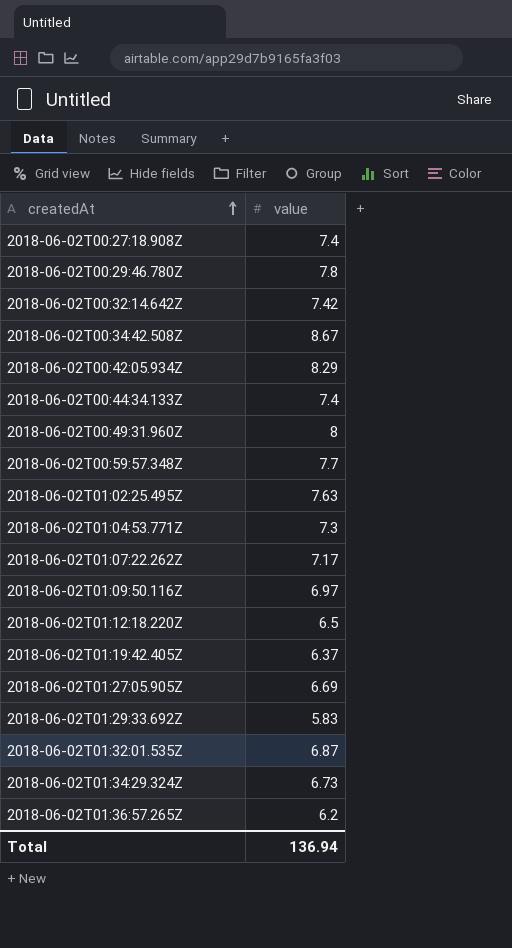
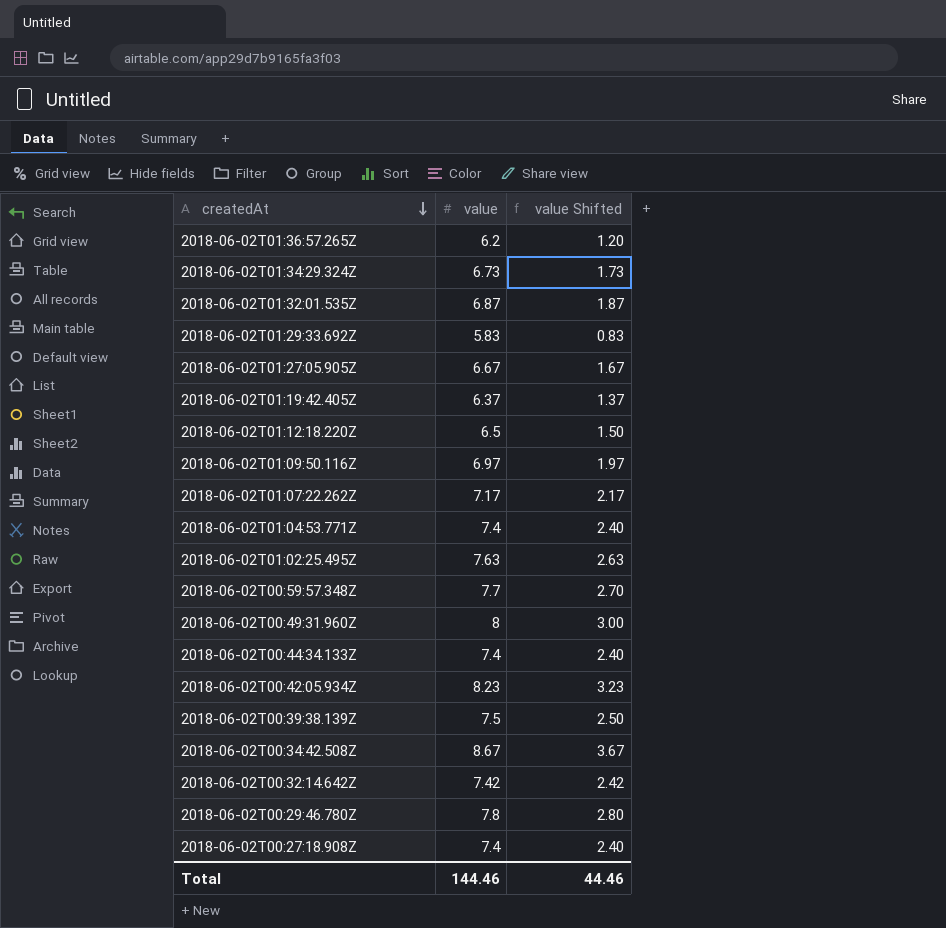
row order: createdAt ascending -> createdAt descending
column value Shifted | formula: none -> [value] - 5
2018-06-02T01:27:05.905Z | value: 6.69 -> 6.67
2018-06-02T01:04:53.771Z | value: 7.3 -> 7.4
2018-06-02T00:42:05.934Z | value: 8.29 -> 8.23
row 2018-06-02T00:39:38.139Z: none -> 7.5 | 2.50
Total | value: 136.94 -> 144.46

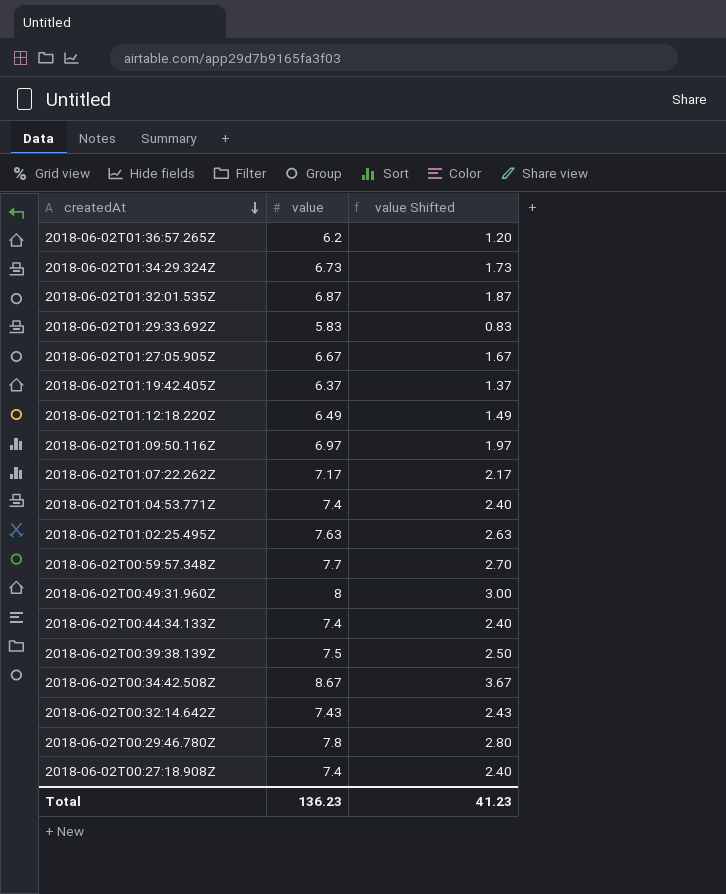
row 2018-06-02T00:42:05.934Z: 8.23 | 3.23 -> none
2018-06-02T01:12:18.220Z | value: 6.5 -> 6.49
2018-06-02T01:12:18.220Z | value Shifted: 1.50 -> 1.49
2018-06-02T00:32:14.642Z | value: 7.42 -> 7.43
2018-06-02T00:32:14.642Z | value Shifted: 2.42 -> 2.43
Total | value: 144.46 -> 136.23
Total | value Shifted: 44.46 -> 41.23

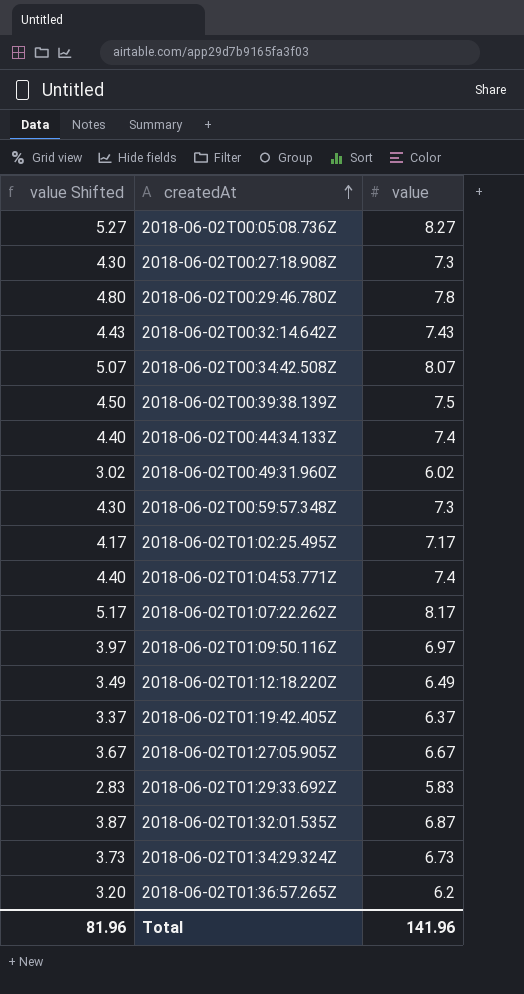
row order: createdAt descending -> createdAt ascending
column value Shifted | formula: [value] - 5 -> [value] - 3
column value Shifted | position: 3 -> 1
row 2018-06-02T00:05:08.736Z: none -> 5.27 | 8.27
2018-06-02T00:27:18.908Z | value: 7.4 -> 7.3
2018-06-02T00:34:42.508Z | value: 8.67 -> 8.07
2018-06-02T00:49:31.960Z | value: 8 -> 6.02
2018-06-02T00:59:57.348Z | value: 7.7 -> 7.3
2018-06-02T01:02:25.495Z | value: 7.63 -> 7.17
2018-06-02T01:07:22.262Z | value: 7.17 -> 8.17
Total | value Shifted: 41.23 -> 81.96
Total | value: 136.23 -> 141.96

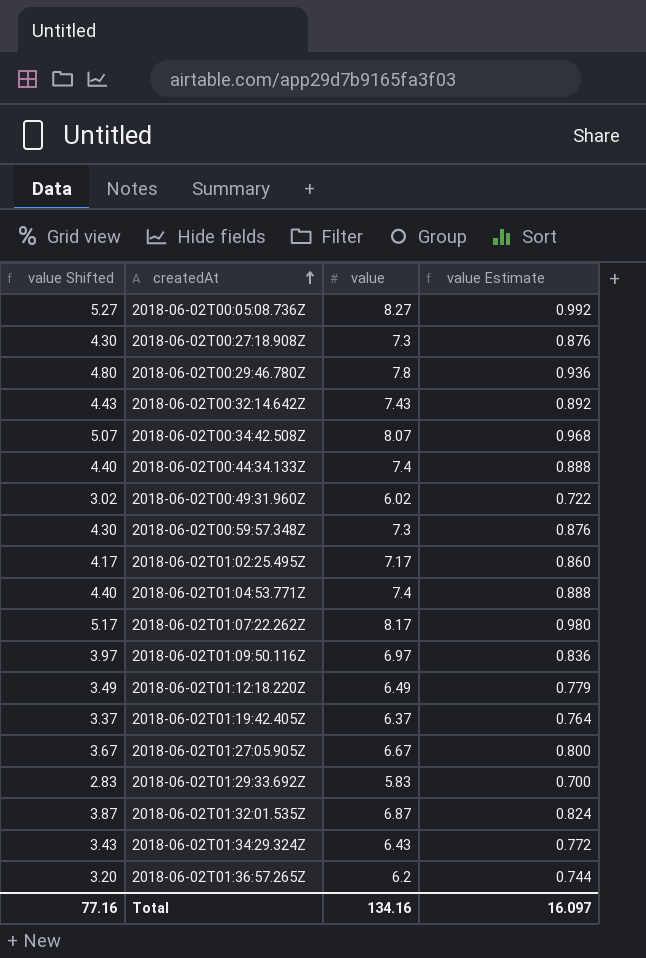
column value Estimate | formula: none -> [value] * 0.12
row 2018-06-02T00:39:38.139Z: 4.50 | 7.5 -> none
2018-06-02T01:34:29.324Z | value Shifted: 3.73 -> 3.43
2018-06-02T01:34:29.324Z | value: 6.73 -> 6.43
Total | value Shifted: 81.96 -> 77.16
Total | value: 141.96 -> 134.16

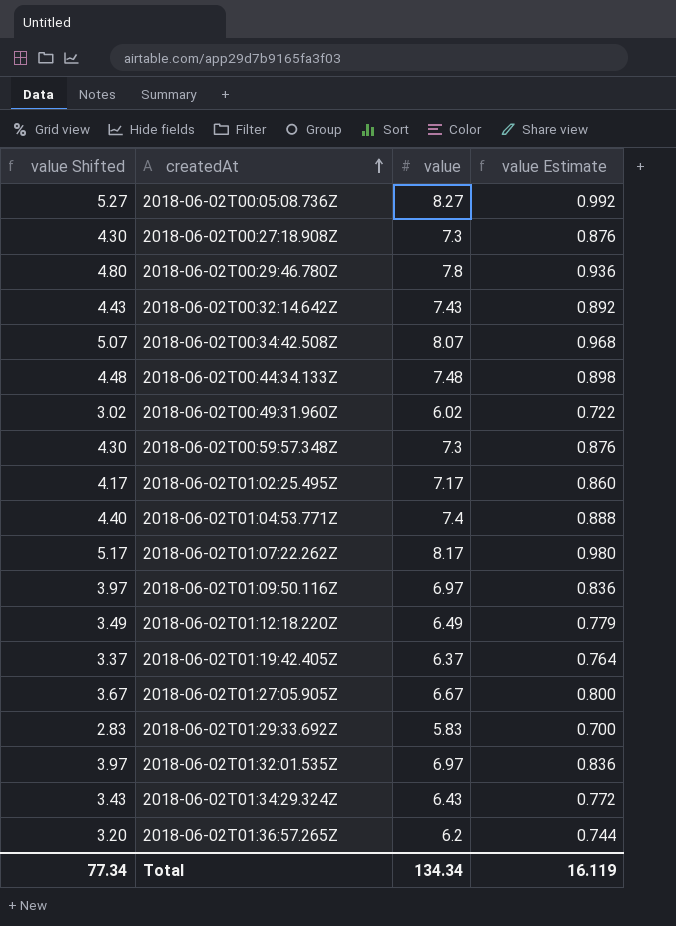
2018-06-02T00:44:34.133Z | value Shifted: 4.40 -> 4.48
2018-06-02T00:44:34.133Z | value: 7.4 -> 7.48
2018-06-02T00:44:34.133Z | value Estimate: 0.888 -> 0.898
2018-06-02T01:32:01.535Z | value Shifted: 3.87 -> 3.97
2018-06-02T01:32:01.535Z | value: 6.87 -> 6.97
2018-06-02T01:32:01.535Z | value Estimate: 0.824 -> 0.836
Total | value Shifted: 77.16 -> 77.34
Total | value: 134.16 -> 134.34
Total | value Estimate: 16.097 -> 16.119

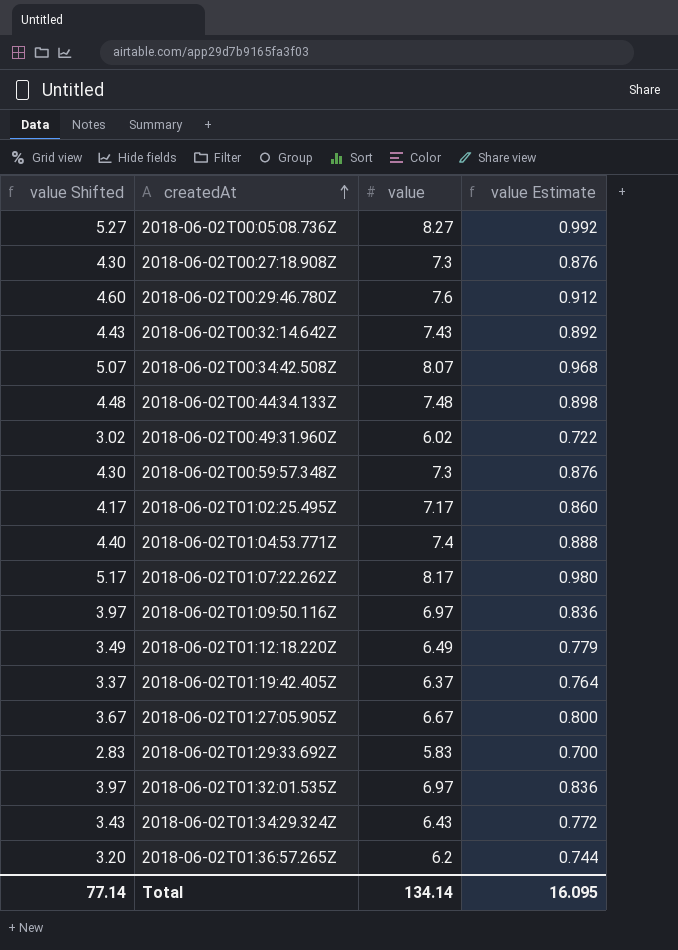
2018-06-02T00:29:46.780Z | value Shifted: 4.80 -> 4.60
2018-06-02T00:29:46.780Z | value: 7.8 -> 7.6
2018-06-02T00:29:46.780Z | value Estimate: 0.936 -> 0.912
Total | value Shifted: 77.34 -> 77.14
Total | value: 134.34 -> 134.14
Total | value Estimate: 16.119 -> 16.095

